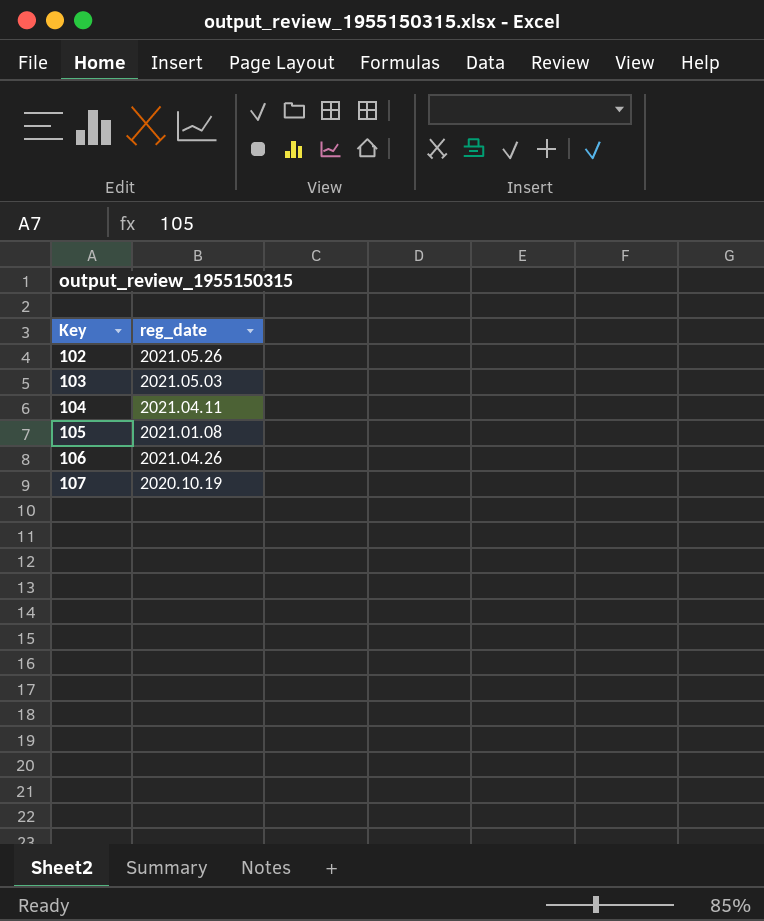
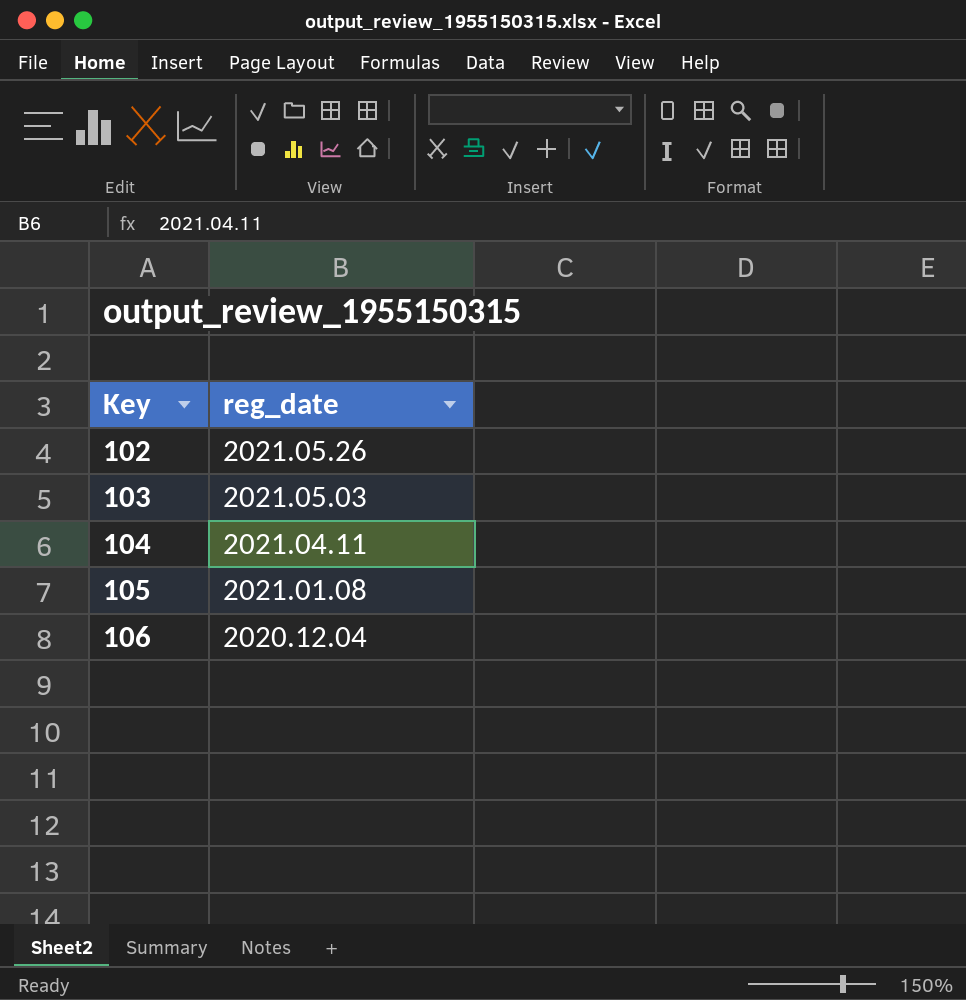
row 107: 2020.10.19 -> none
106 | reg_date: 2021.04.26 -> 2020.12.04

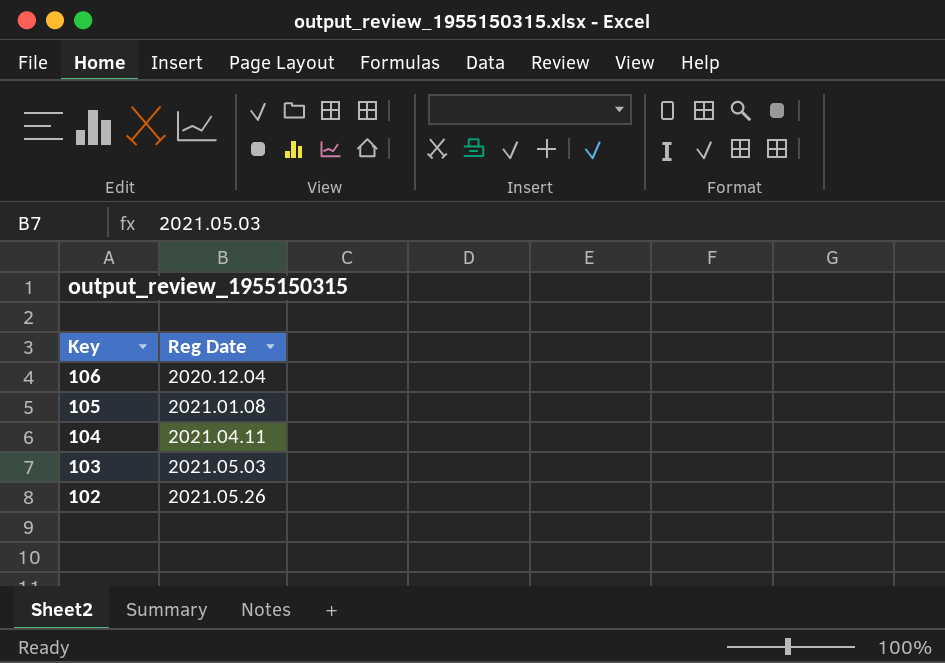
row order: Key ascending -> Key descending
column name: reg_date -> Reg Date

